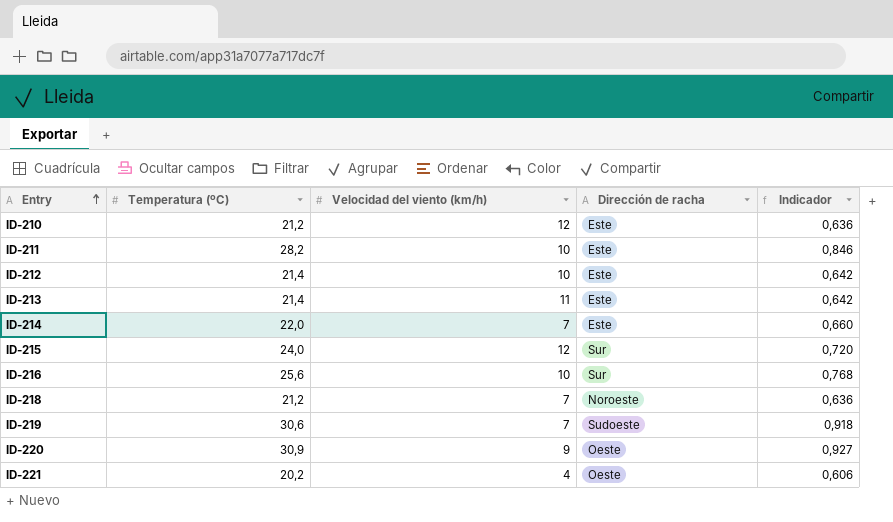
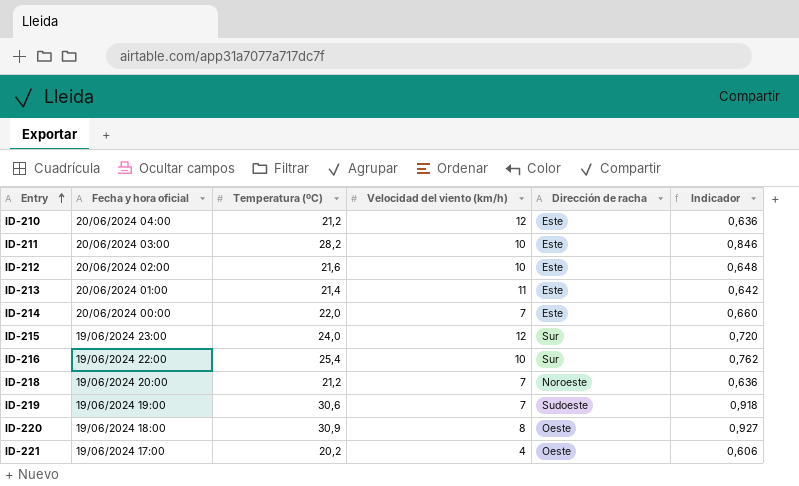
column Fecha y hora oficial | position: none -> 2
ID-212 | Temperatura (ºC): 21,4 -> 21,6
ID-212 | Indicador: 0,642 -> 0,648
ID-216 | Temperatura (ºC): 25,6 -> 25,4
ID-216 | Indicador: 0,768 -> 0,762
ID-220 | Velocidad del viento (km/h): 9 -> 8

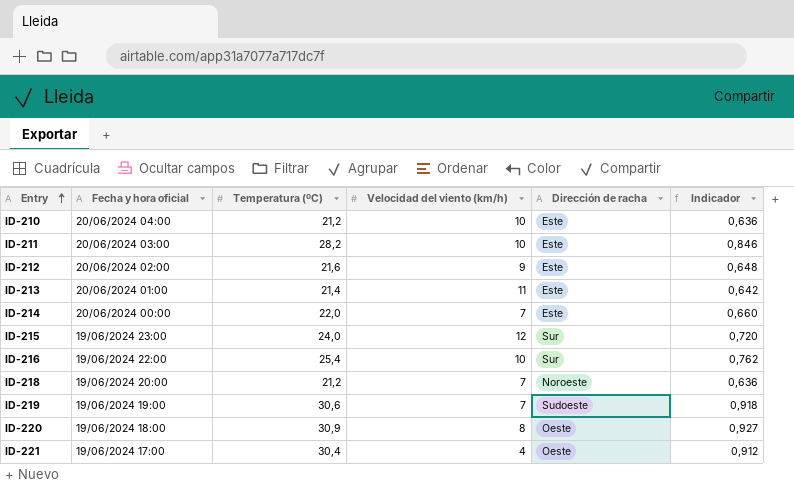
ID-210 | Velocidad del viento (km/h): 12 -> 10
ID-212 | Velocidad del viento (km/h): 10 -> 9
ID-221 | Temperatura (ºC): 20,2 -> 30,4
ID-221 | Indicador: 0,606 -> 0,912

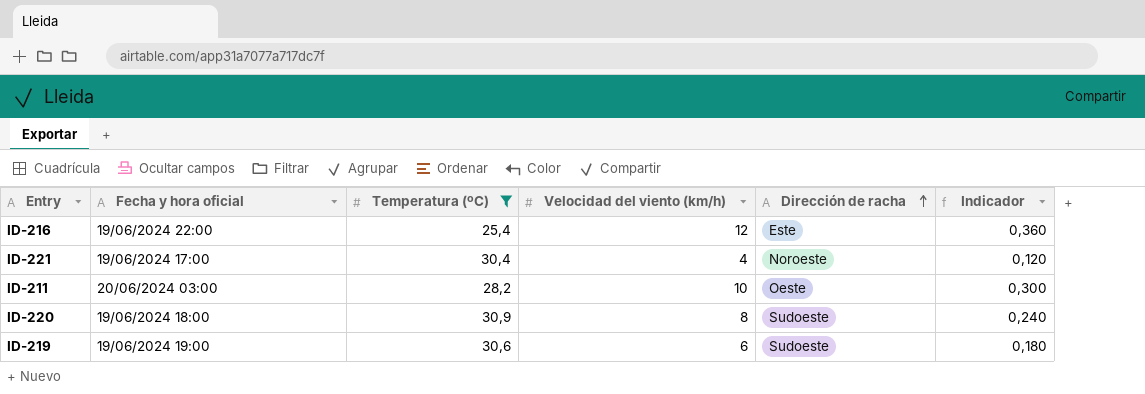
filter: none -> Temperatura (ºC) >= 25,4
row order: Entry ascending -> Dirección de racha ascending
column Indicador | formula: [Temperatura (ºC)] * 0,03 -> [Velocidad del viento (km/h)] * 0,03
ID-216 | Velocidad del viento (km/h): 10 -> 12
ID-216 | Dirección de racha: Sur -> Este
ID-221 | Dirección de racha: Oeste -> Noroeste
ID-211 | Dirección de racha: Este -> Oeste
ID-220 | Dirección de racha: Oeste -> Sudoeste
ID-219 | Velocidad del viento (km/h): 7 -> 6

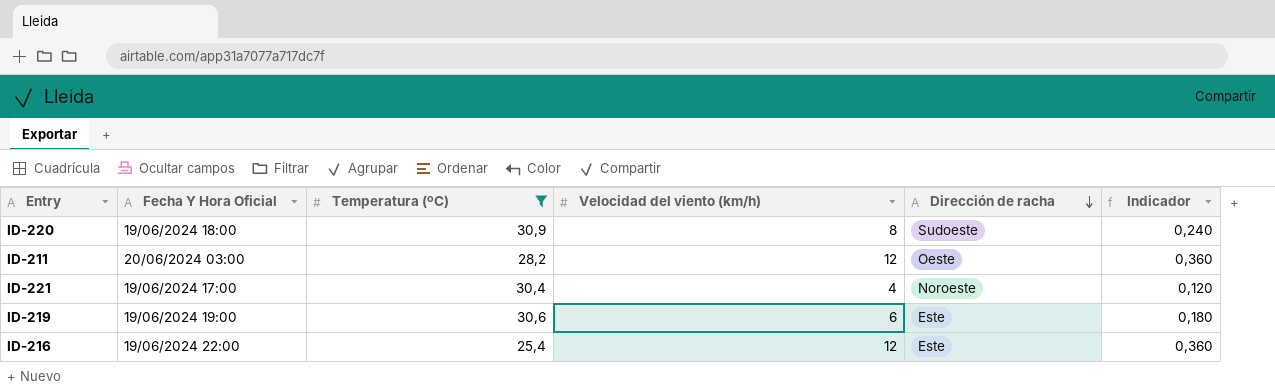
row order: Dirección de racha ascending -> Dirección de racha descending
column name: Fecha y hora oficial -> Fecha Y Hora Oficial
ID-211 | Velocidad del viento (km/h): 10 -> 12
ID-211 | Indicador: 0,300 -> 0,360
ID-219 | Dirección de racha: Sudoeste -> Este

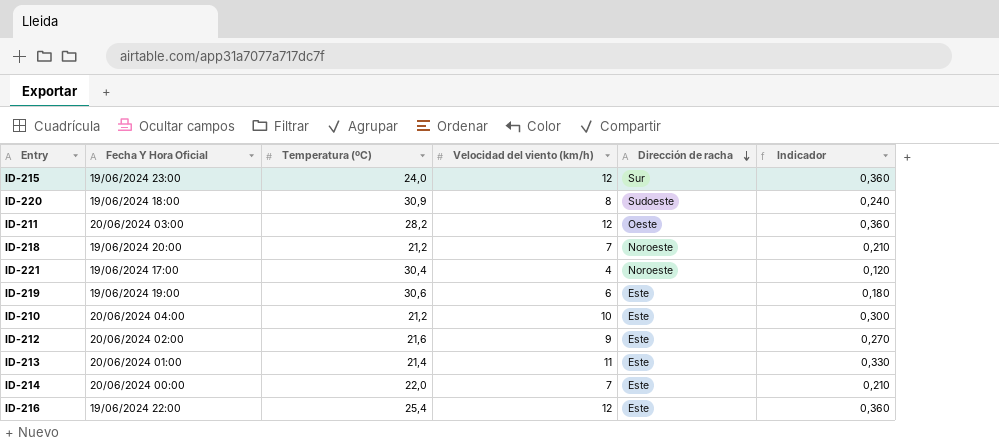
filter: Temperatura (ºC) >= 25,4 -> none

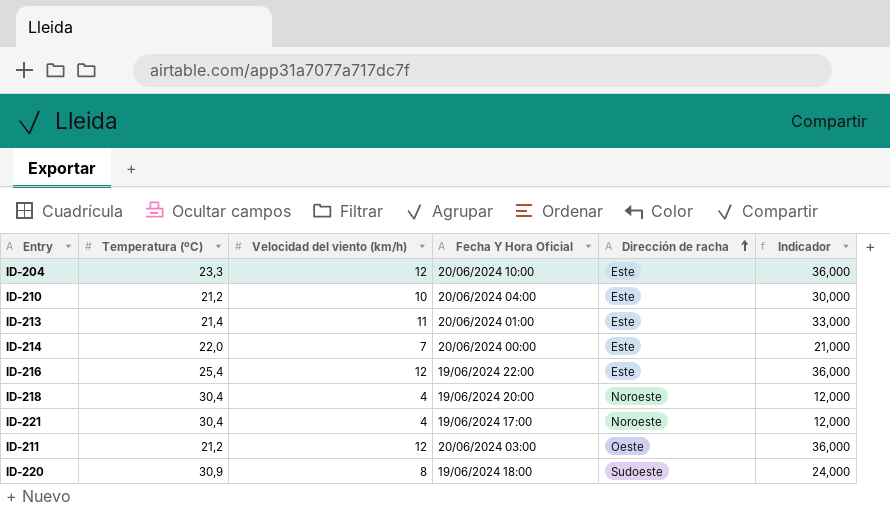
row order: Dirección de racha descending -> Dirección de racha ascending
column Fecha Y Hora Oficial | position: 2 -> 4
column Indicador | formula: [Velocidad del viento (km/h)] * 0,03 -> [Velocidad del viento (km/h)] * 3
row ID-215: 19/06/2024 23:00 | 24,0 | 12 | Sur | 0,360 -> none
row ID-219: 19/06/2024 19:00 | 30,6 | 6 | Este | 0,180 -> none
row ID-212: 20/06/2024 02:00 | 21,6 | 9 | Este | 0,270 -> none
row ID-204: none -> 23,3 | 12 | 20/06/2024 10:00 | Este | 36,000
ID-218 | Temperatura (ºC): 21,2 -> 30,4
ID-218 | Velocidad del viento (km/h): 7 -> 4
ID-211 | Temperatura (ºC): 28,2 -> 21,2

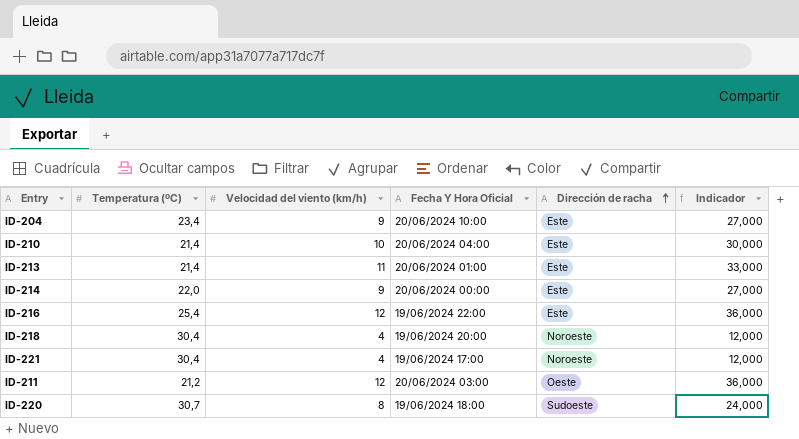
ID-204 | Temperatura (ºC): 23,3 -> 23,4
ID-204 | Velocidad del viento (km/h): 12 -> 9
ID-204 | Indicador: 36,000 -> 27,000
ID-210 | Temperatura (ºC): 21,2 -> 21,4
ID-214 | Velocidad del viento (km/h): 7 -> 9
ID-214 | Indicador: 21,000 -> 27,000
ID-220 | Temperatura (ºC): 30,9 -> 30,7

